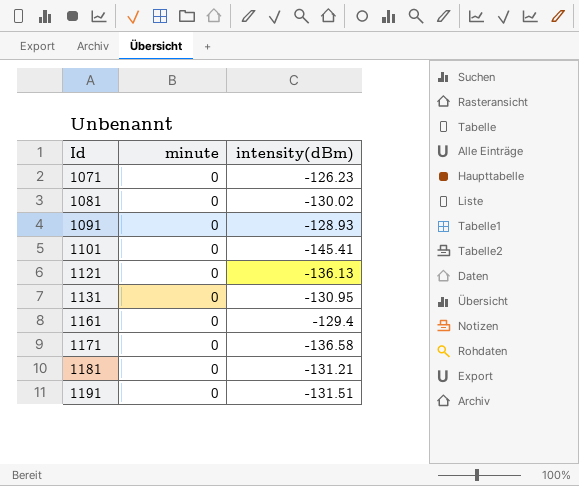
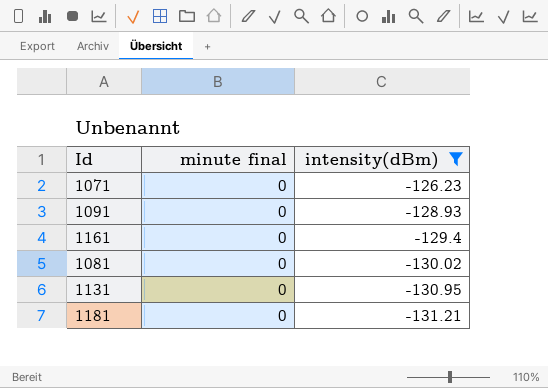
filter: none -> intensity(dBm) >= -131.21
row order: Id ascending -> intensity(dBm) descending
column name: minute -> minute final

